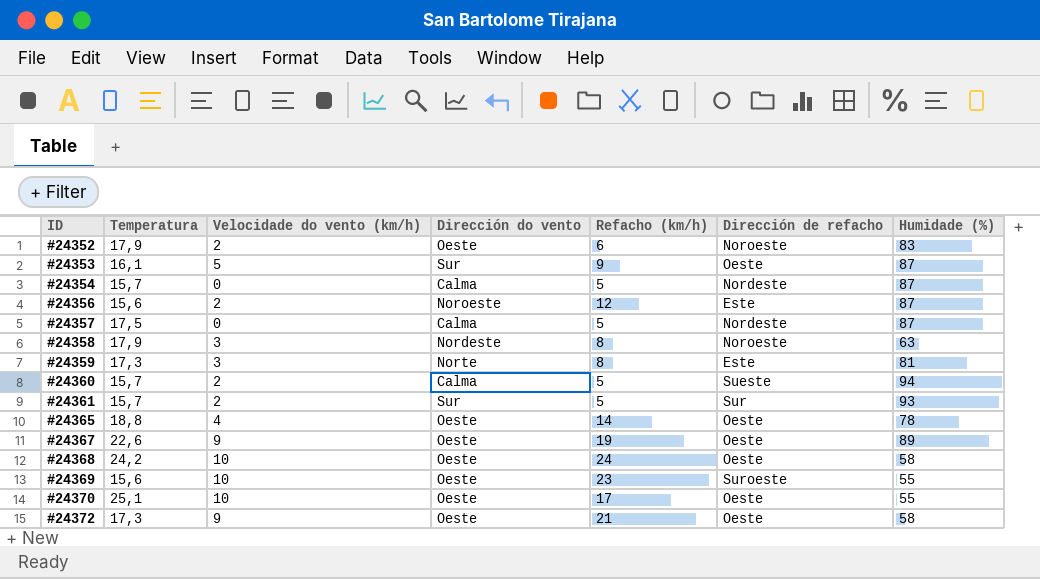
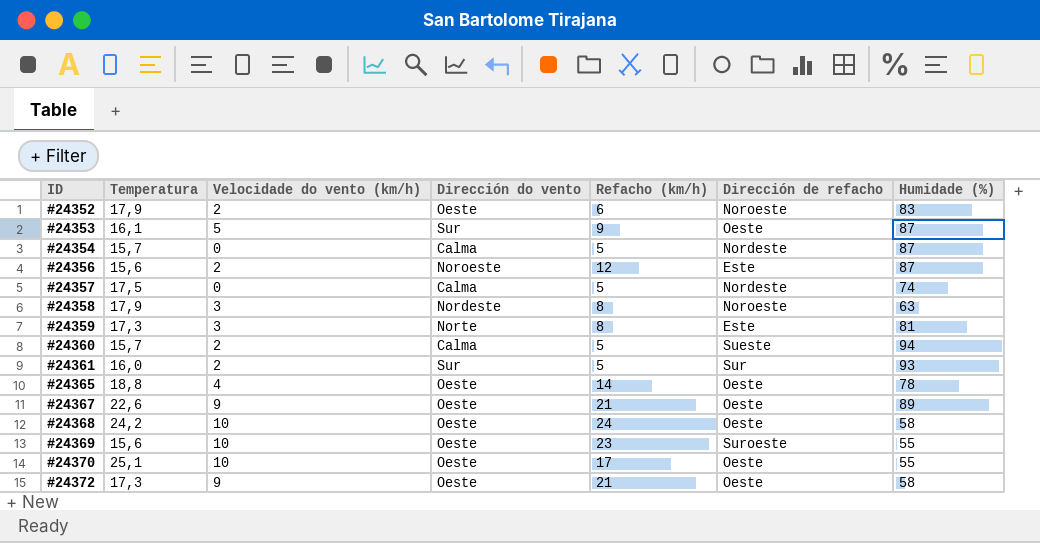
#24357 | Humidade (%): 87 -> 74
#24361 | Temperatura: 15,7 -> 16,0
#24367 | Refacho (km/h): 19 -> 21

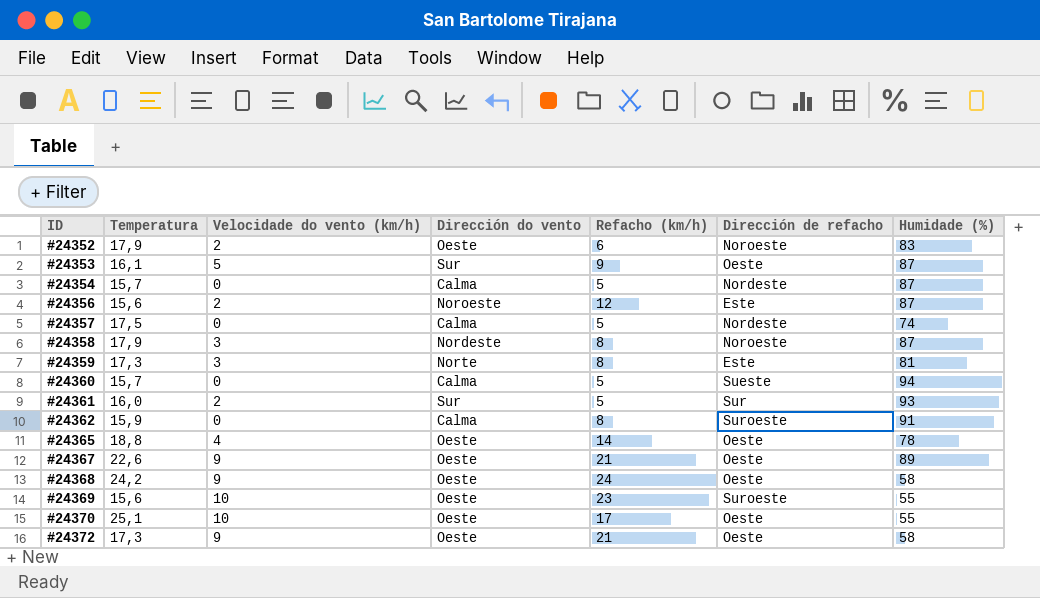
#24358 | Humidade (%): 63 -> 87
#24360 | Velocidade do vento (km/h): 2 -> 0
row #24362: none -> 15,9 | 0 | Calma | 8 | Suroeste | 91
#24368 | Velocidade do vento (km/h): 10 -> 9

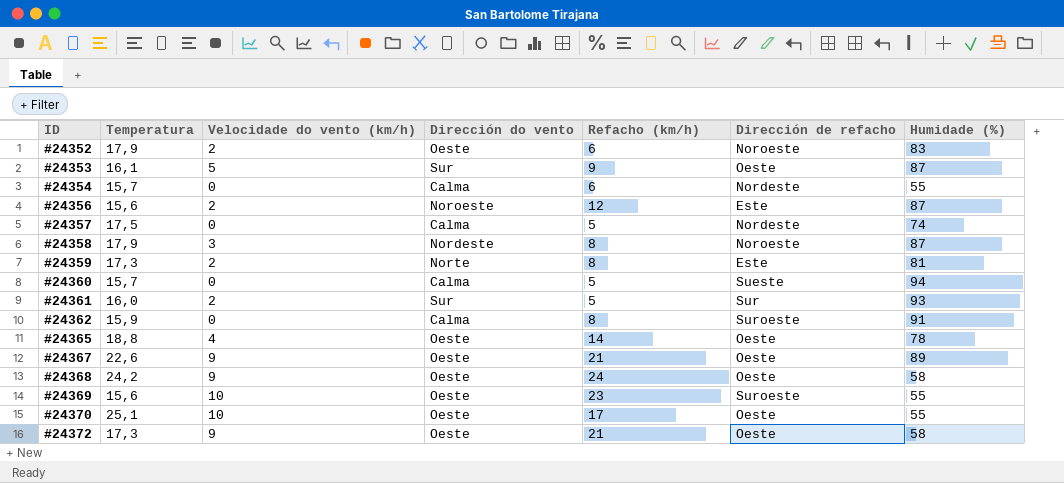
#24354 | Refacho (km/h): 5 -> 6
#24354 | Humidade (%): 87 -> 55
#24359 | Velocidade do vento (km/h): 3 -> 2

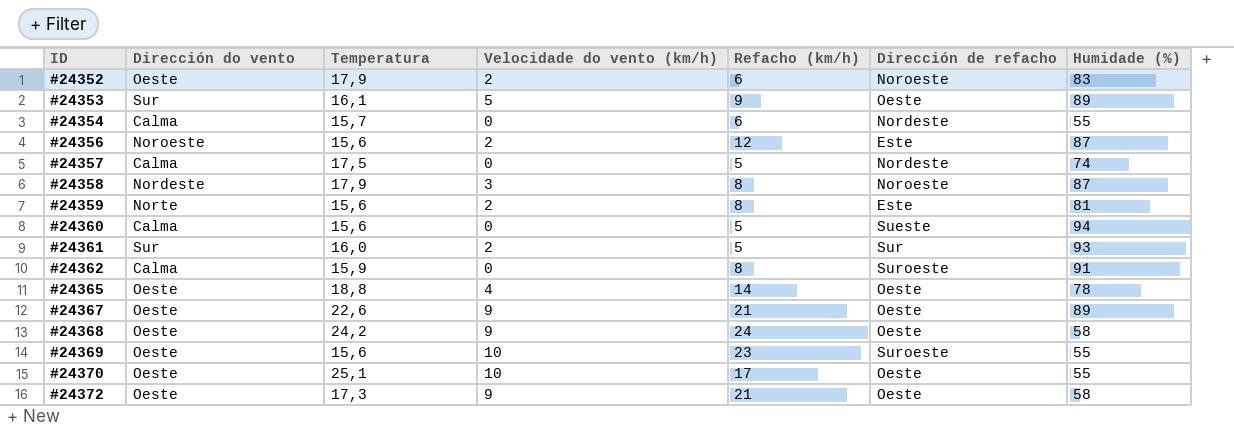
column Dirección do vento | position: 4 -> 2
#24353 | Humidade (%): 87 -> 89
#24359 | Temperatura: 17,3 -> 15,6
#24360 | Temperatura: 15,7 -> 15,6

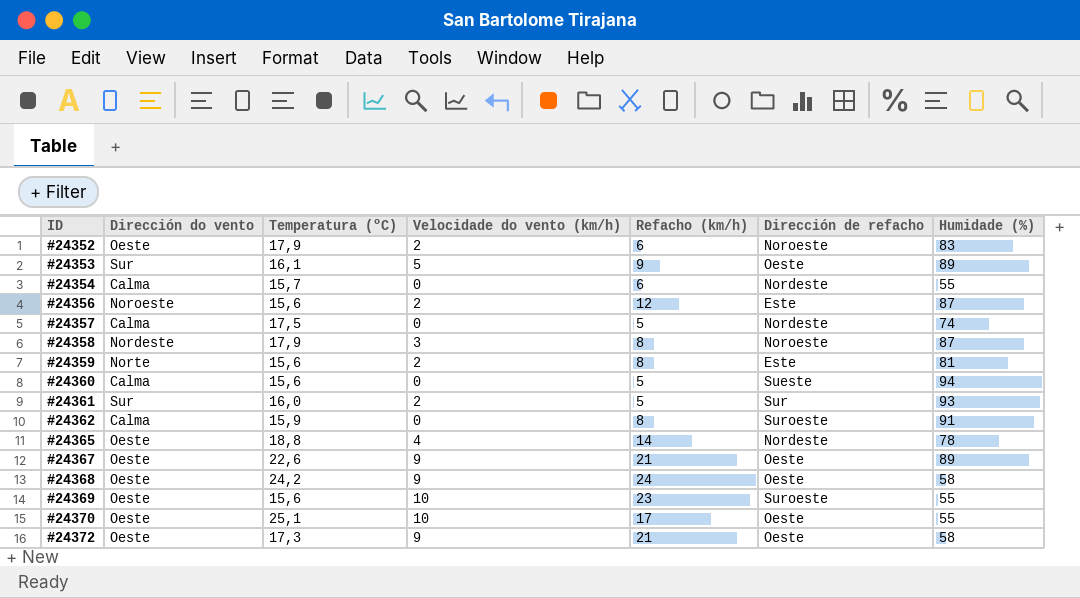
column name: Temperatura -> Temperatura (ºC)
#24365 | Dirección de refacho: Oeste -> Nordeste

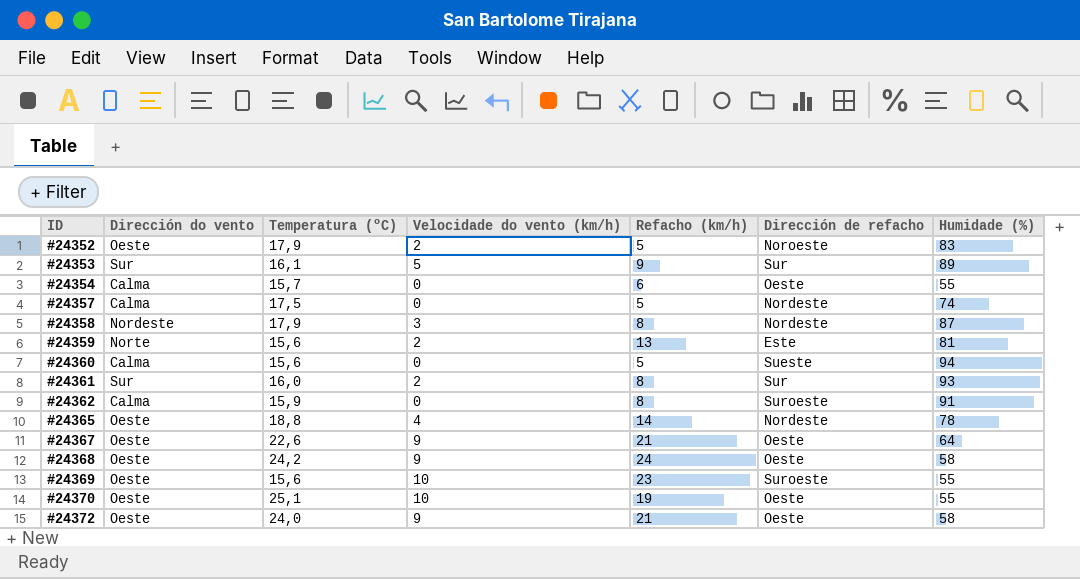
row #24356: Noroeste | 15,6 | 2 | 12 | Este | 87 -> none
#24352 | Refacho (km/h): 6 -> 5
#24353 | Dirección de refacho: Oeste -> Sur
#24354 | Dirección de refacho: Nordeste -> Oeste
#24358 | Dirección de refacho: Noroeste -> Nordeste
#24359 | Refacho (km/h): 8 -> 13
#24361 | Refacho (km/h): 5 -> 8
#24367 | Humidade (%): 89 -> 64
#24370 | Refacho (km/h): 17 -> 19
#24372 | Temperatura (ºC): 17,3 -> 24,0

